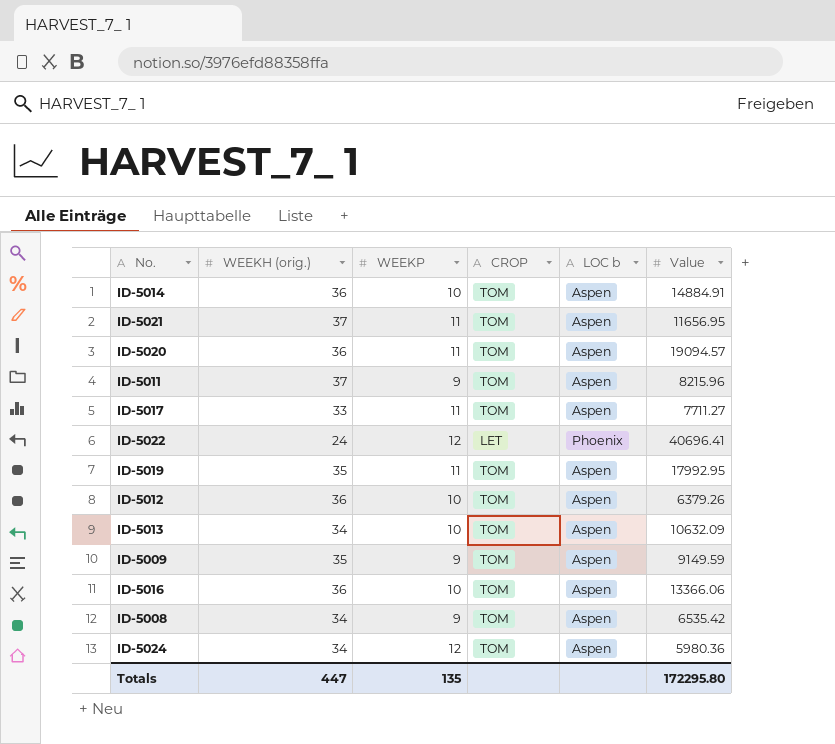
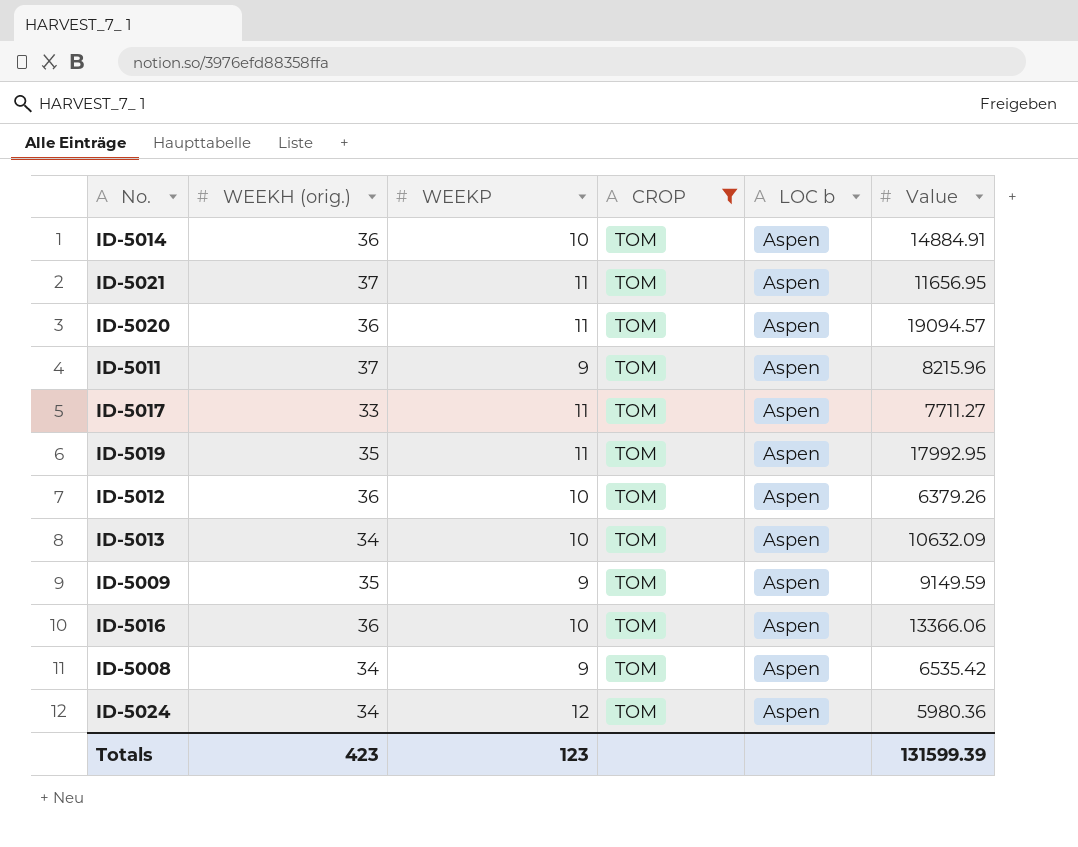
filter: none -> CROP = TOM
Totals | WEEKH (orig.): 447 -> 423
Totals | WEEKP: 135 -> 123
Totals | Value: 172295.80 -> 131599.39

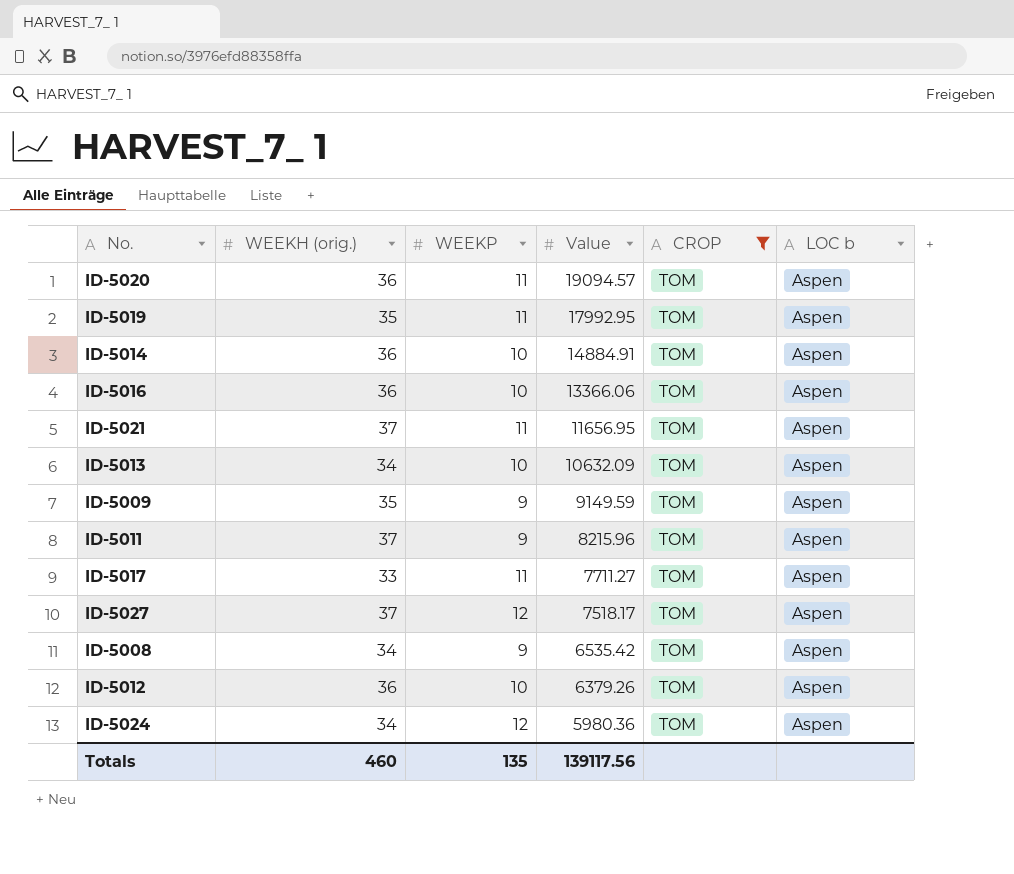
row order: none -> Value descending
column Value | position: 6 -> 4
row ID-5027: none -> 37 | 12 | 7518.17 | TOM | Aspen
Totals | WEEKH (orig.): 423 -> 460
Totals | WEEKP: 123 -> 135
Totals | Value: 131599.39 -> 139117.56

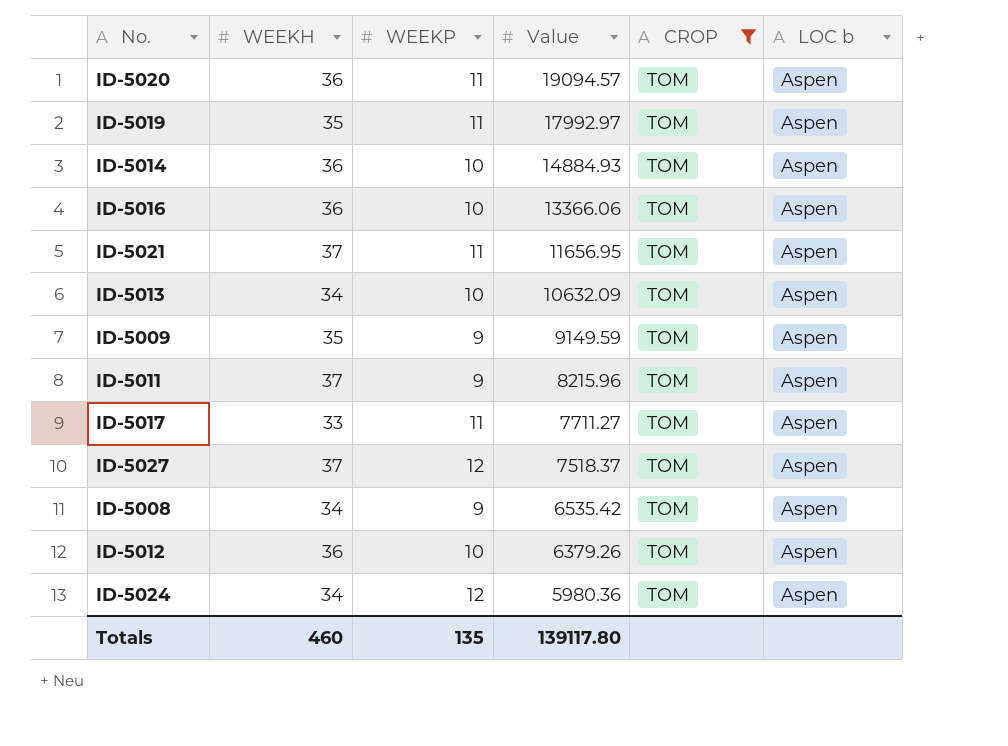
column name: WEEKH (orig.) -> WEEKH
ID-5019 | Value: 17992.95 -> 17992.97
ID-5014 | Value: 14884.91 -> 14884.93
ID-5027 | Value: 7518.17 -> 7518.37
Totals | Value: 139117.56 -> 139117.80

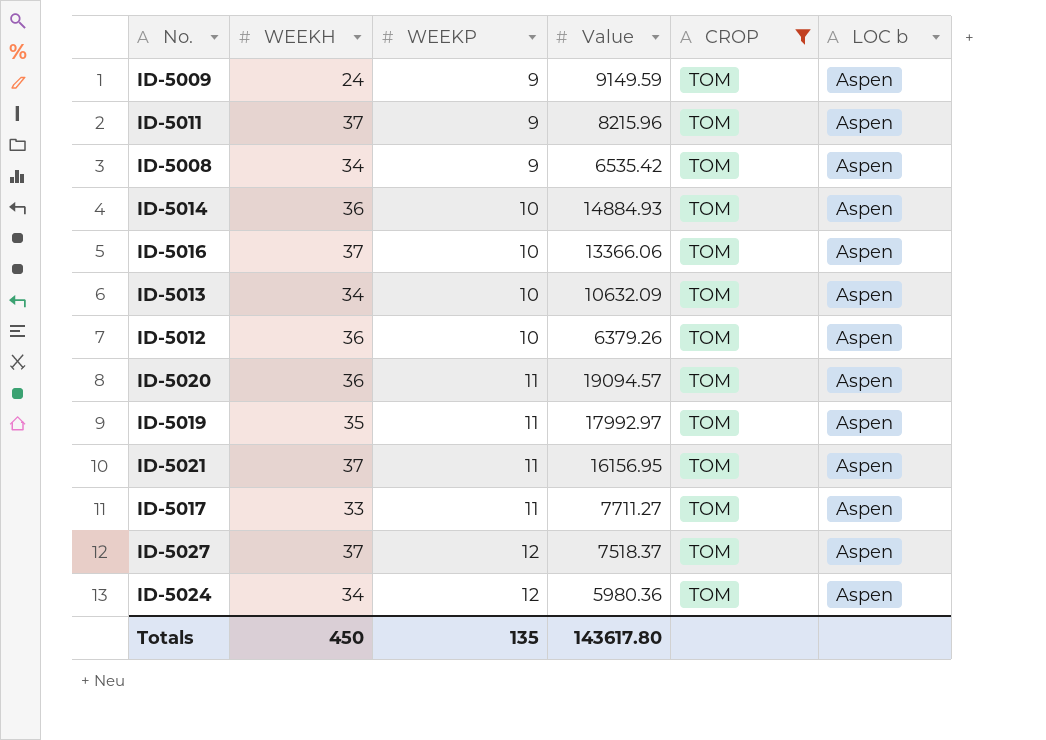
row order: Value descending -> WEEKP ascending
ID-5009 | WEEKH: 35 -> 24
ID-5016 | WEEKH: 36 -> 37
ID-5021 | Value: 11656.95 -> 16156.95
Totals | WEEKH: 460 -> 450
Totals | Value: 139117.80 -> 143617.80

